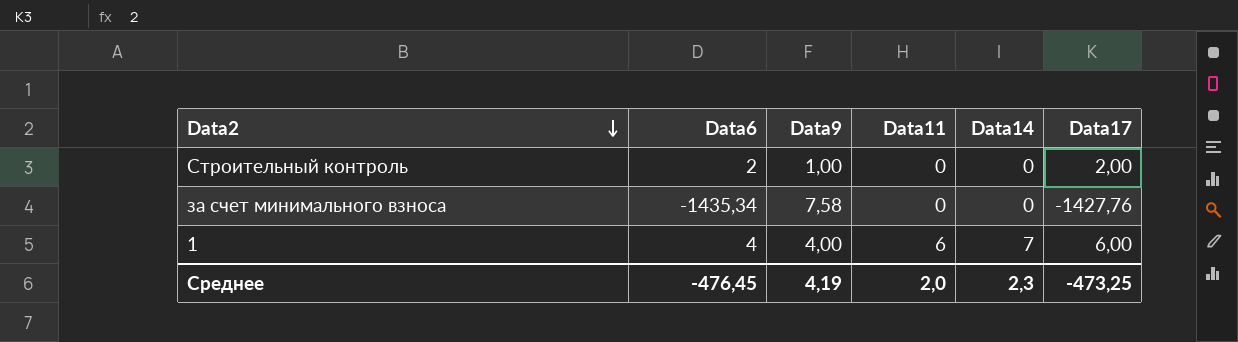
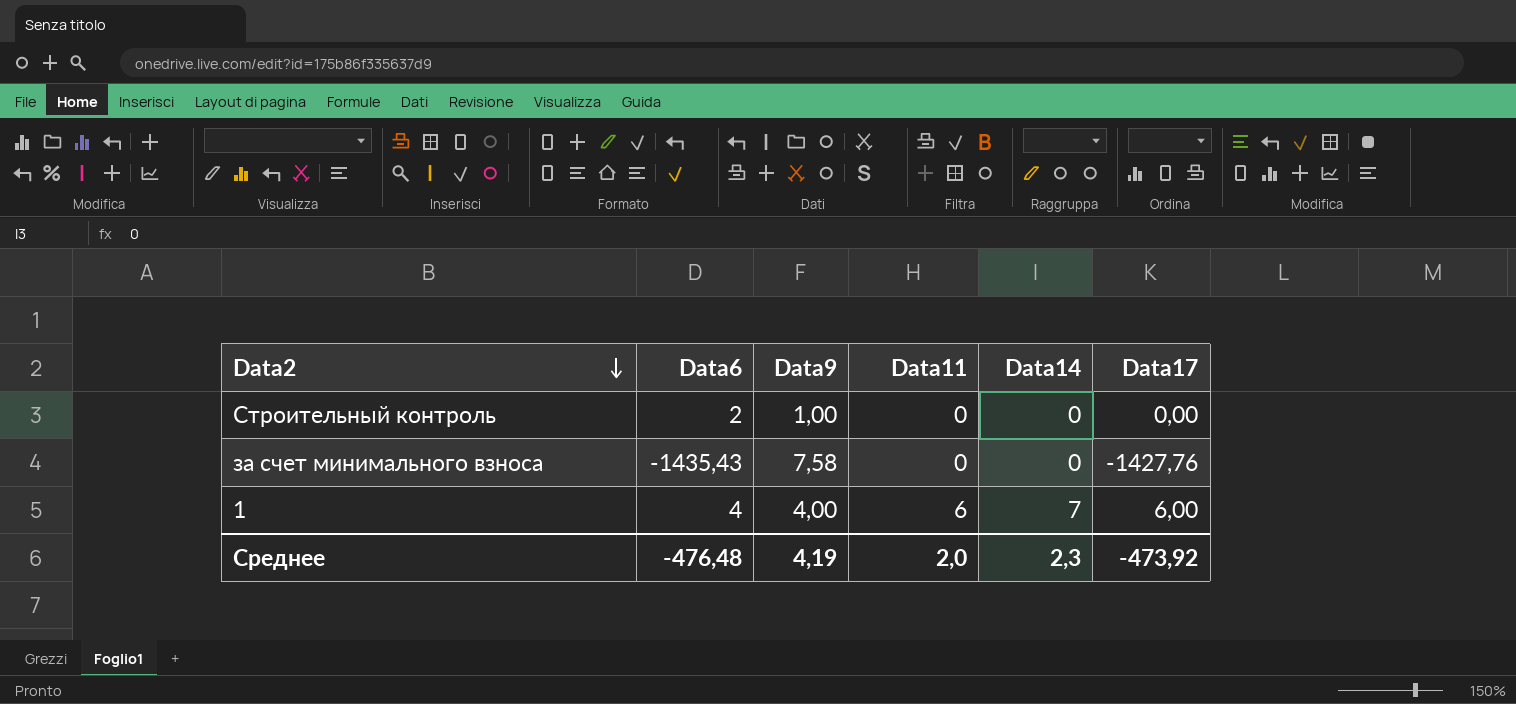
Строительный контроль | Data17: 2,00 -> 0,00
за счет минимального взноса | Data6: -1435,34 -> -1435,43
Среднее | Data6: -476,45 -> -476,48
Среднее | Data17: -473,25 -> -473,92

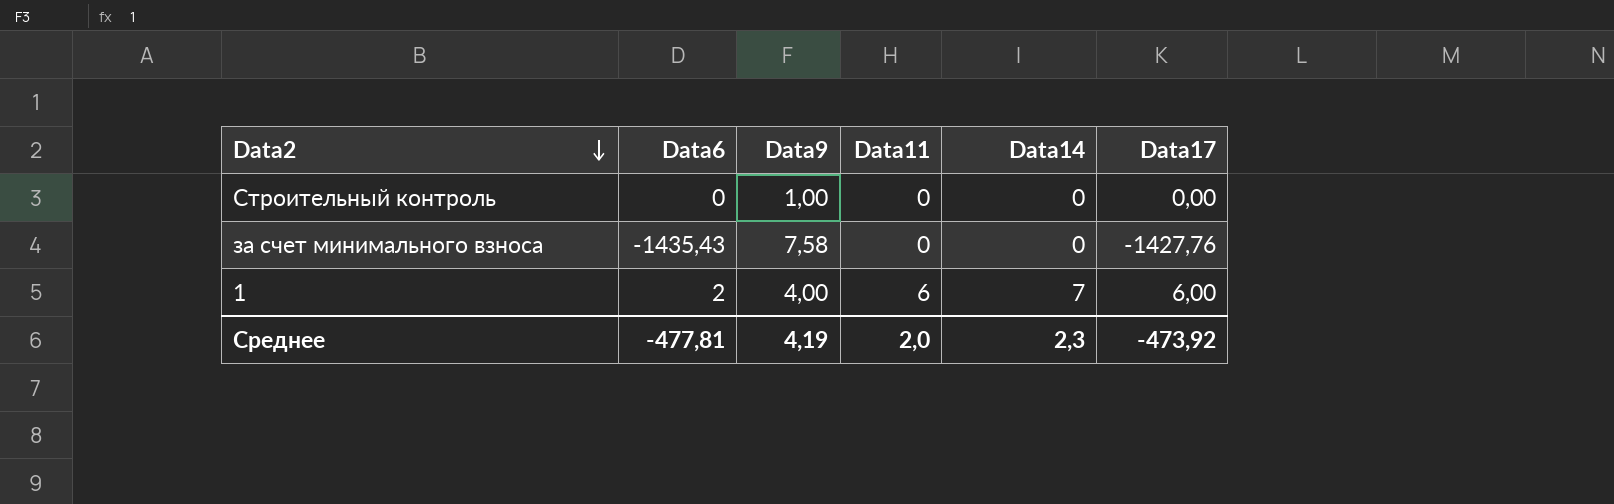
Строительный контроль | Data6: 2 -> 0
1 | Data6: 4 -> 2
Среднее | Data6: -476,48 -> -477,81

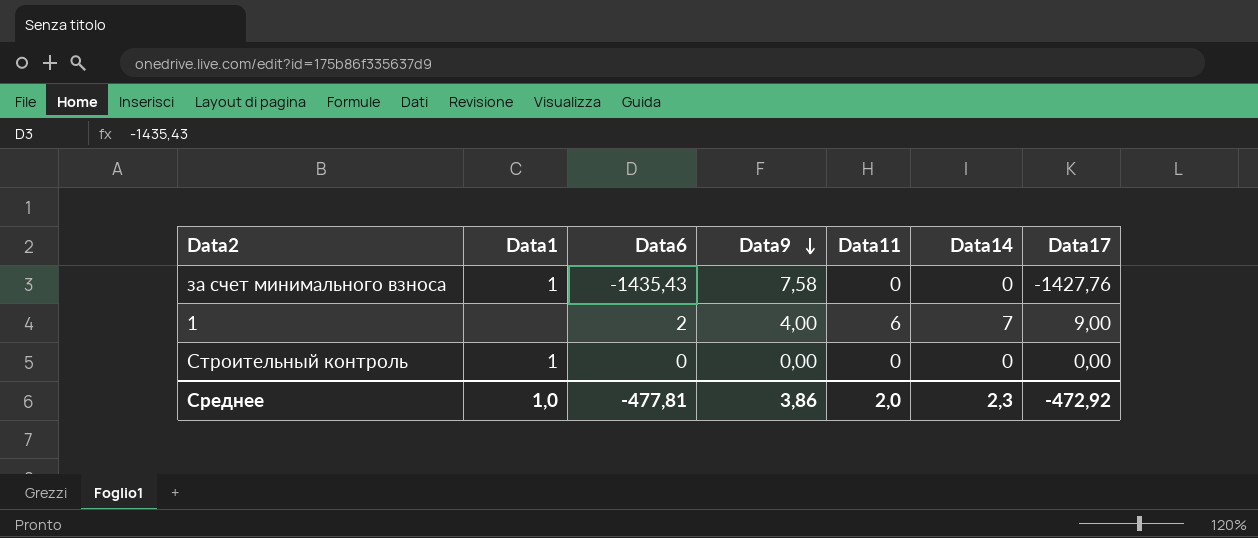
row order: Data2 descending -> Data9 descending
column Data1 | position: none -> 2
1 | Data17: 6,00 -> 9,00
Строительный контроль | Data9: 1,00 -> 0,00
Среднее | Data9: 4,19 -> 3,86
Среднее | Data17: -473,92 -> -472,92

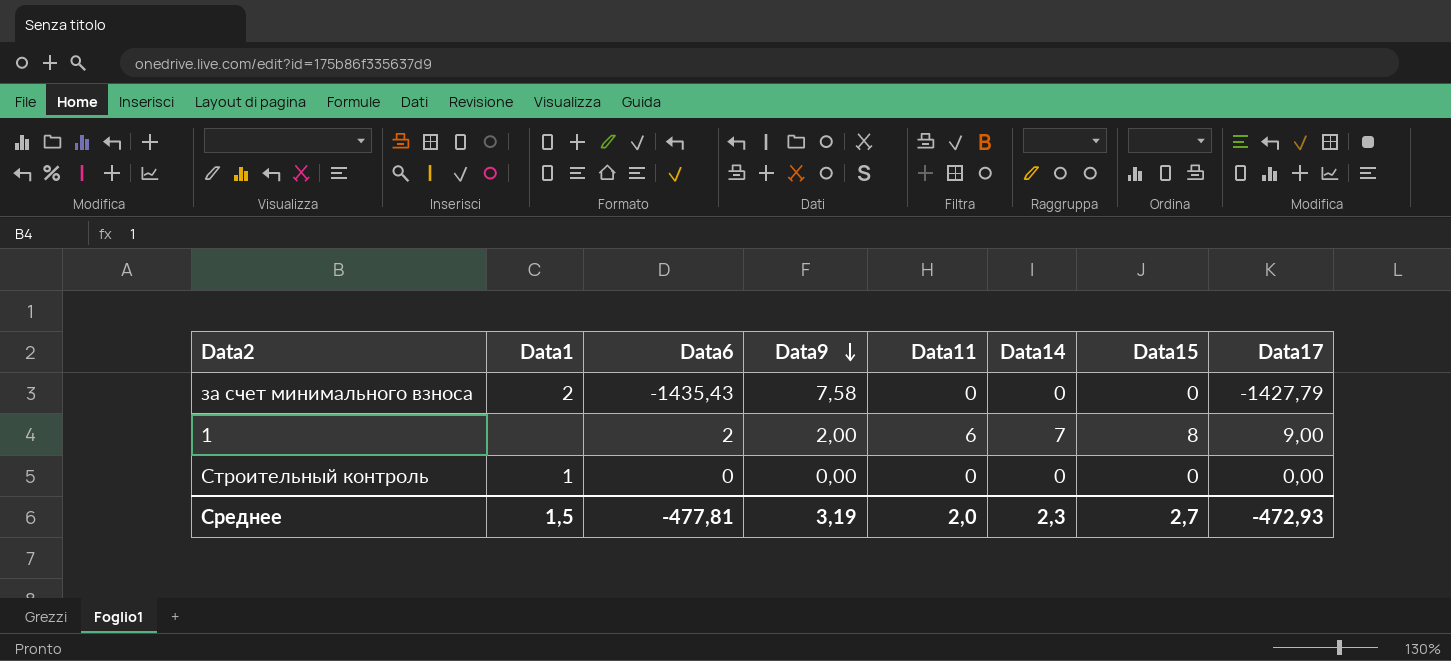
column Data15 | position: none -> 7
за счет минимального взноса | Data1: 1 -> 2
за счет минимального взноса | Data17: -1427,76 -> -1427,79
1 | Data9: 4,00 -> 2,00
Среднее | Data1: 1,0 -> 1,5
Среднее | Data9: 3,86 -> 3,19
Среднее | Data17: -472,92 -> -472,93

